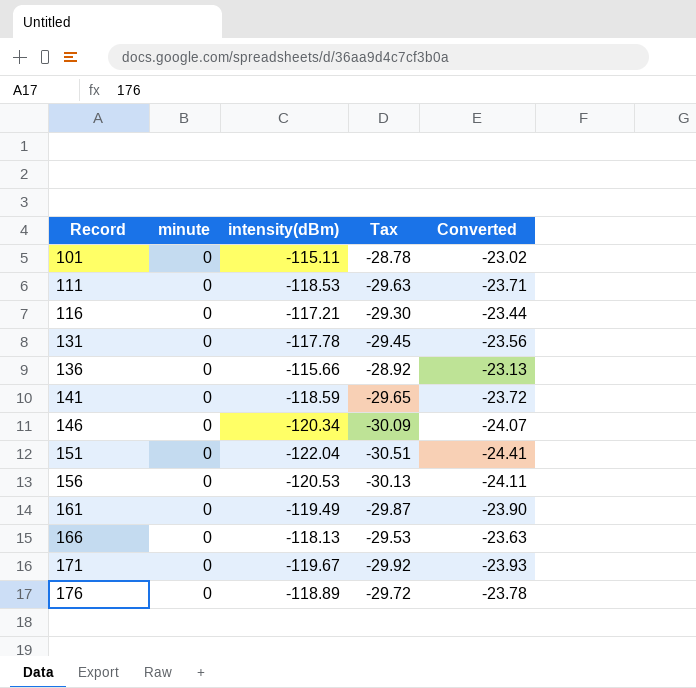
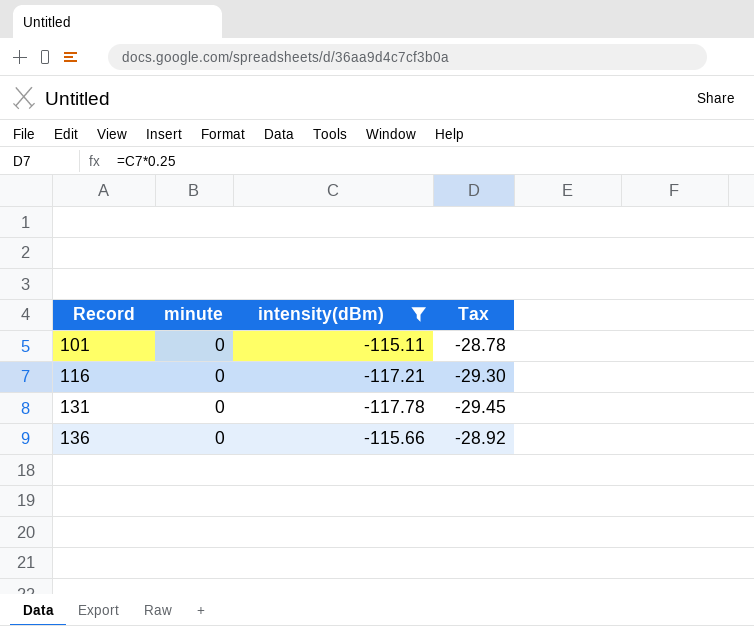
filter: none -> intensity(dBm) >= -117.78
column Converted | formula: [intensity(dBm)] * 0.2 -> none

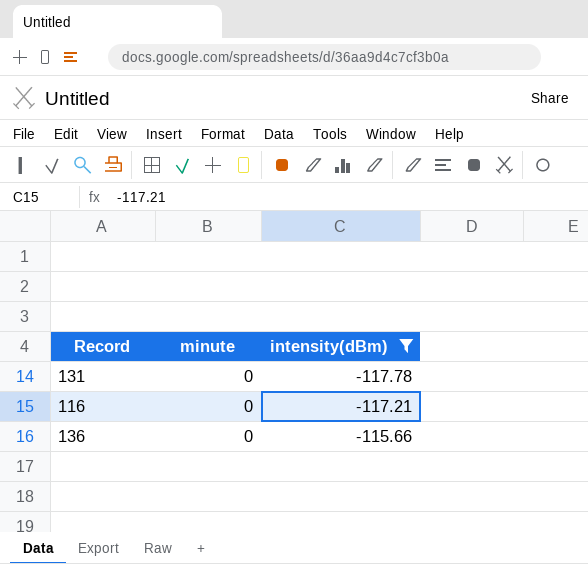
row order: Record ascending -> intensity(dBm) ascending
column Tax | formula: [intensity(dBm)] * 0.25 -> none
row 101: 0 | -115.11 | -28.78 -> none

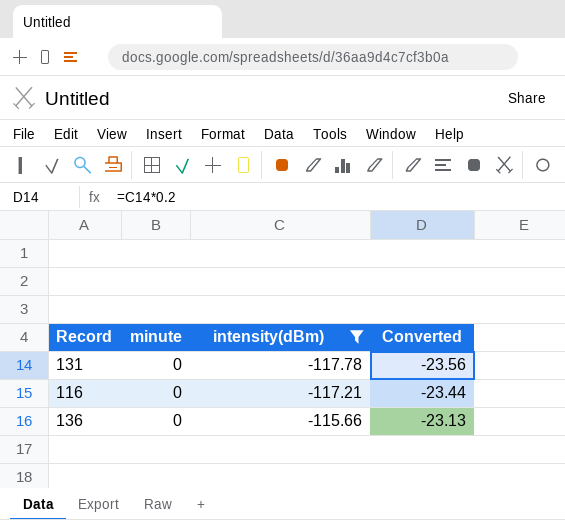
column Converted | formula: none -> [intensity(dBm)] * 0.2

